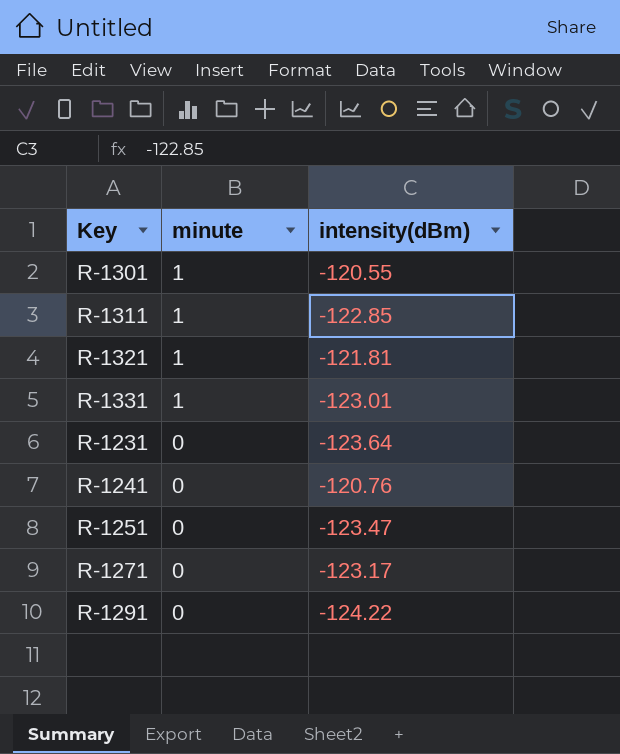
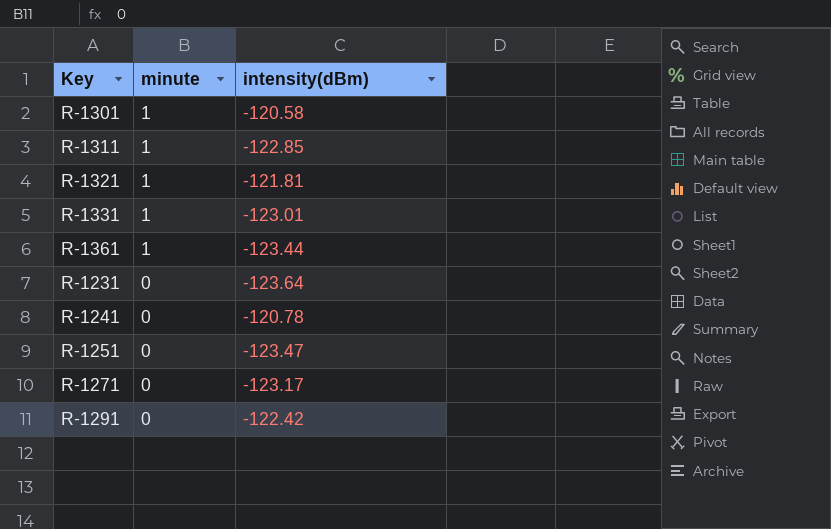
R-1301 | intensity(dBm): -120.55 -> -120.58
row R-1361: none -> 1 | -123.44
R-1241 | intensity(dBm): -120.76 -> -120.78
R-1291 | intensity(dBm): -124.22 -> -122.42

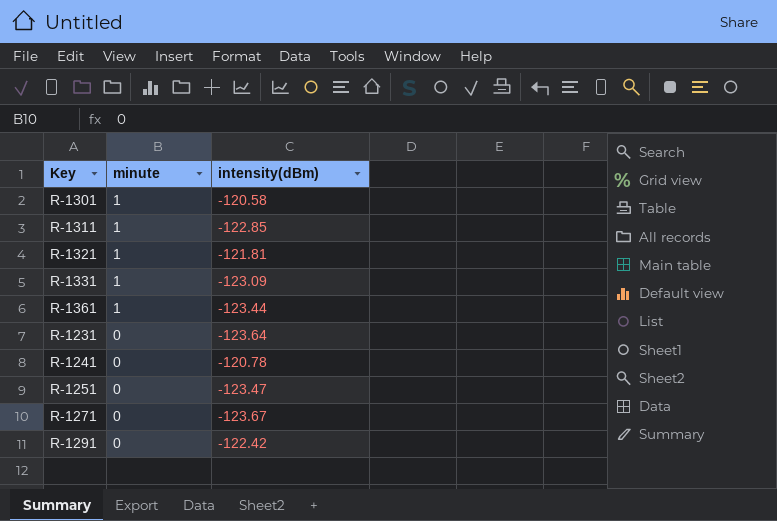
R-1331 | intensity(dBm): -123.01 -> -123.09
R-1271 | intensity(dBm): -123.17 -> -123.67

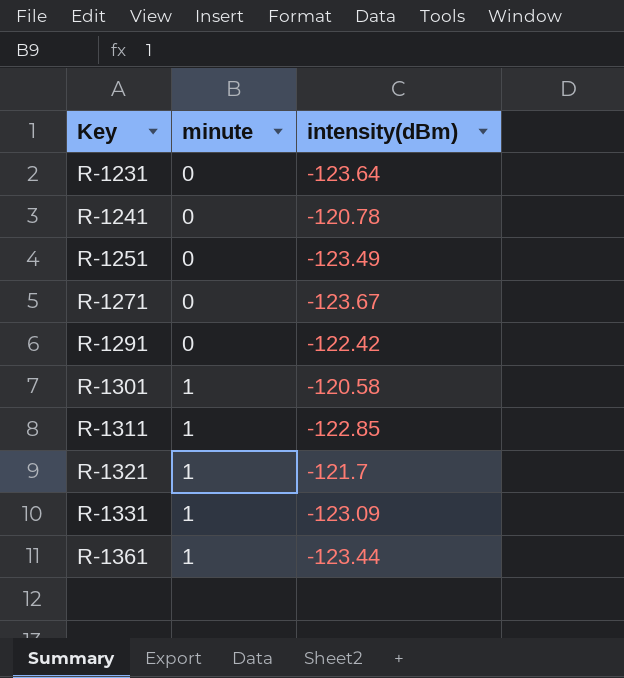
row order: minute descending -> Key ascending
R-1251 | intensity(dBm): -123.47 -> -123.49
R-1321 | intensity(dBm): -121.81 -> -121.7

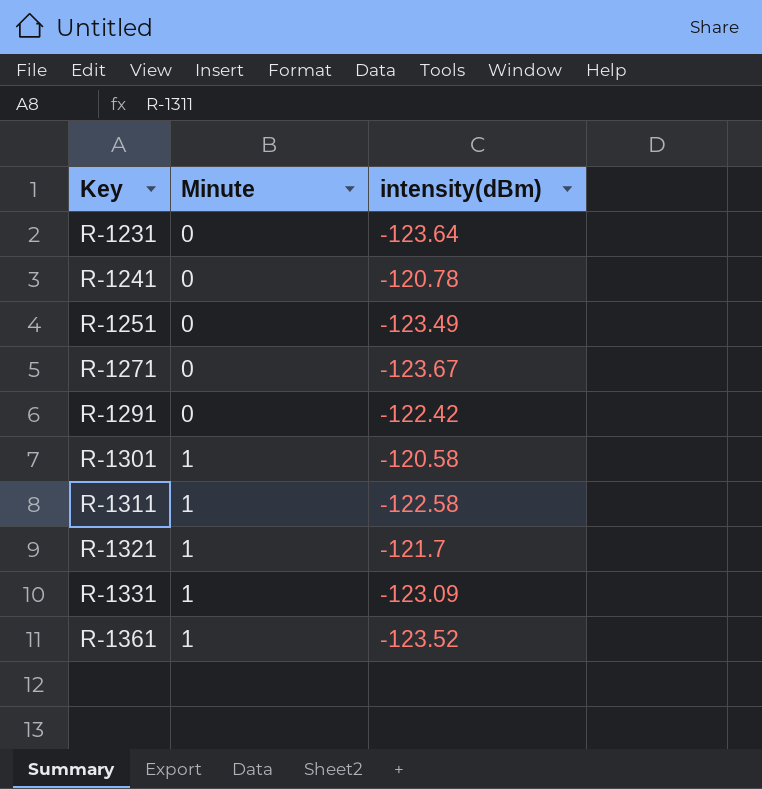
column name: minute -> Minute
R-1311 | intensity(dBm): -122.85 -> -122.58
R-1361 | intensity(dBm): -123.44 -> -123.52

